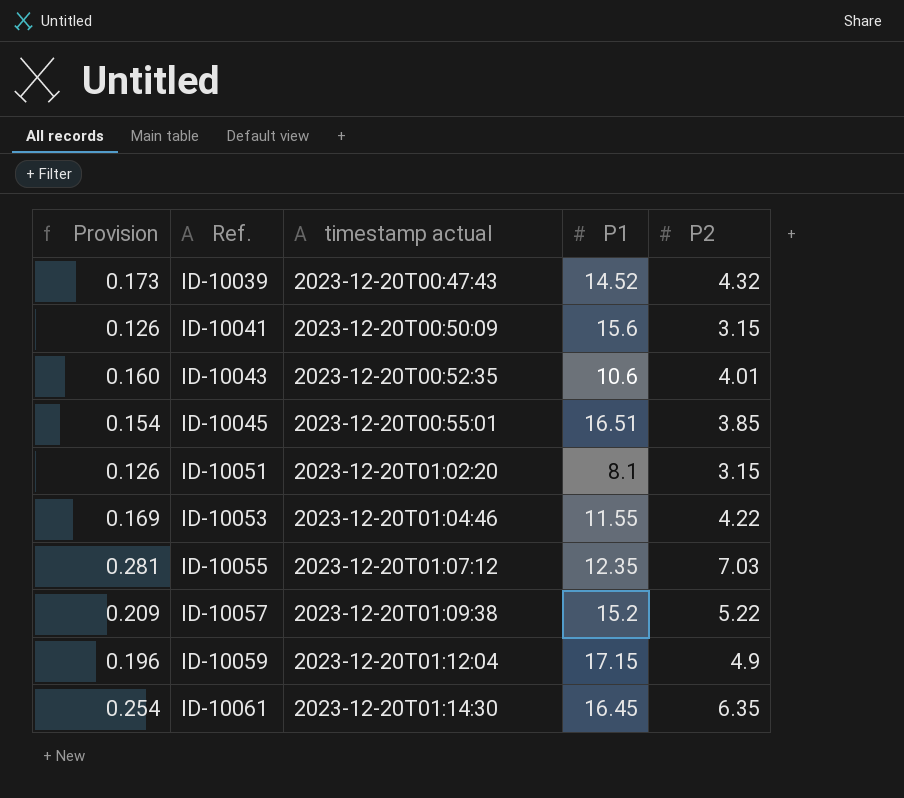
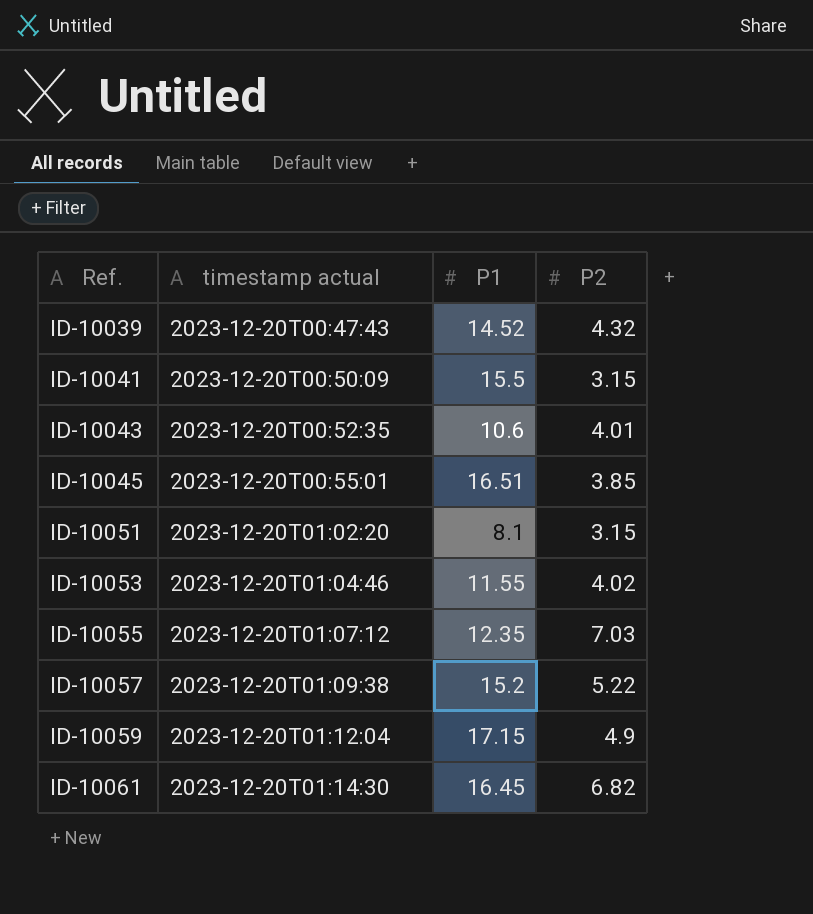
column Provision | formula: [P2] * 0.04 -> none
ID-10041 | P1: 15.6 -> 15.5
ID-10053 | P2: 4.22 -> 4.02
ID-10061 | P2: 6.35 -> 6.82

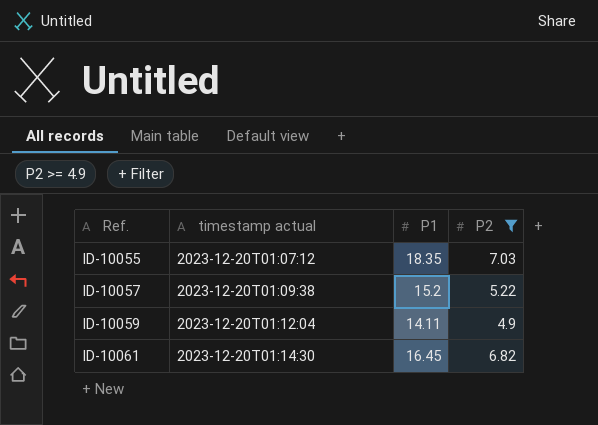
filter: none -> P2 >= 4.9
ID-10055 | P1: 12.35 -> 18.35
ID-10059 | P1: 17.15 -> 14.11

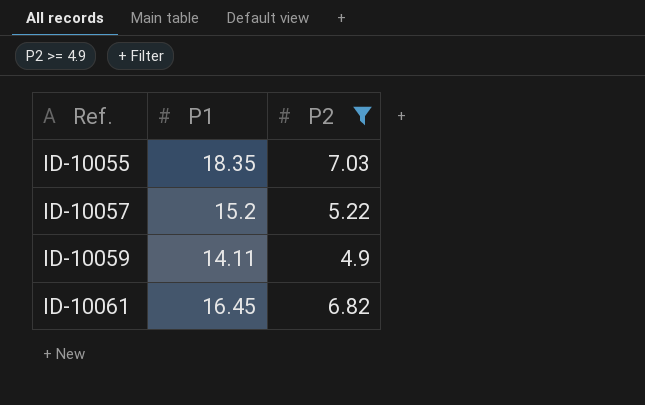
column timestamp actual | position: 2 -> none

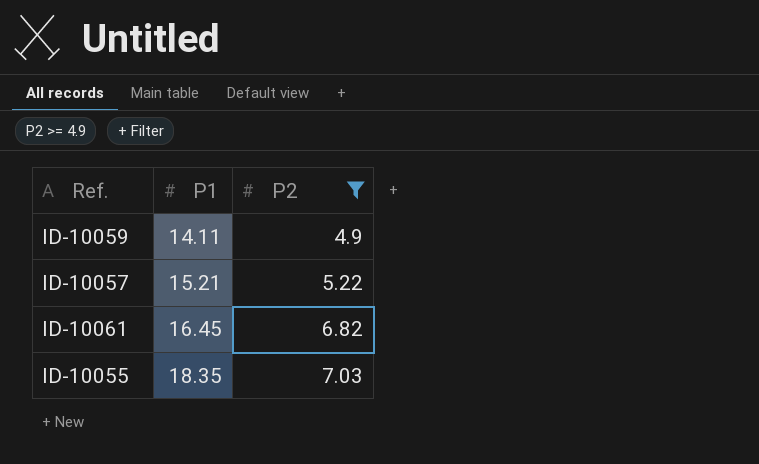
row order: Ref. ascending -> P1 ascending
ID-10057 | P1: 15.2 -> 15.21

